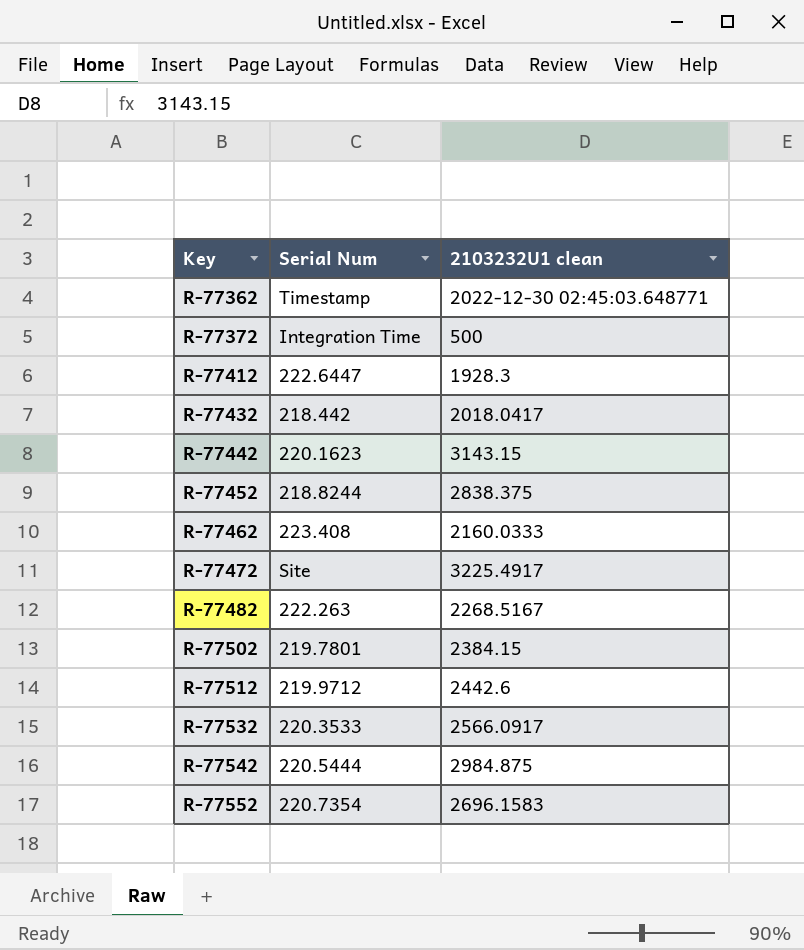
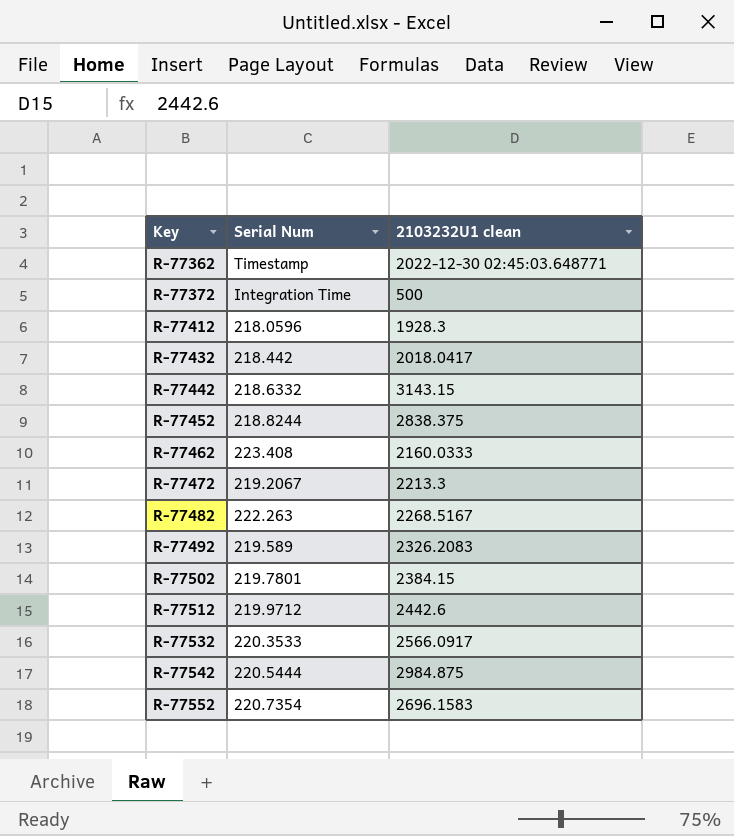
R-77412 | Serial Num: 222.6447 -> 218.0596
R-77442 | Serial Num: 220.1623 -> 218.6332
R-77472 | Serial Num: Site -> 219.2067
R-77472 | 2103232U1 clean: 3225.4917 -> 2213.3
row R-77492: none -> 219.589 | 2326.2083

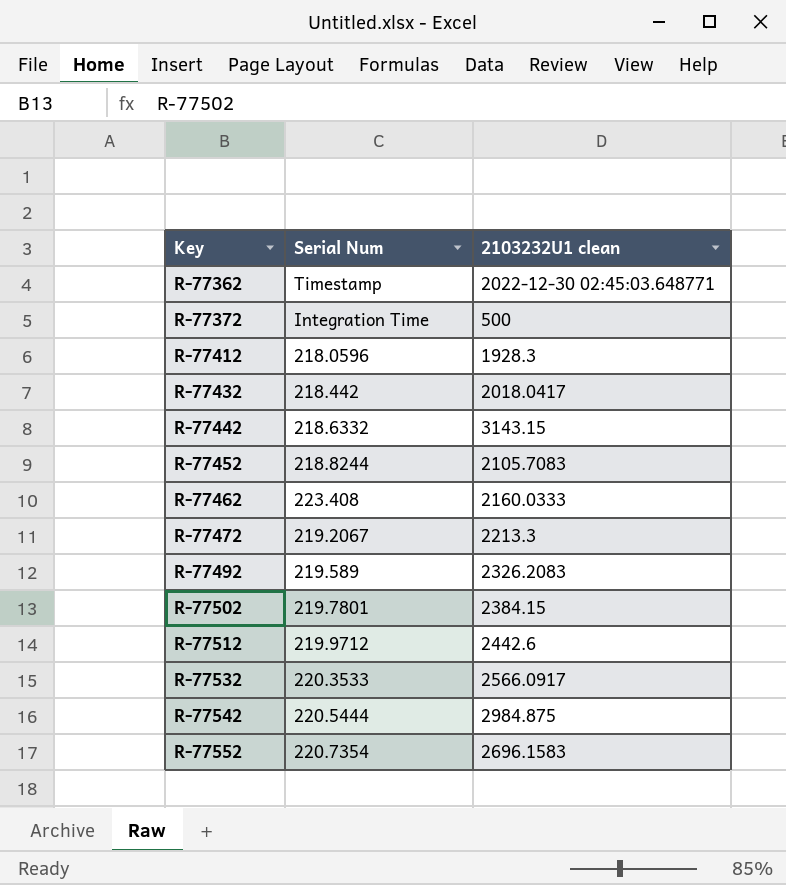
row R-77482: 222.263 | 2268.5167 -> none
R-77452 | 2103232U1 clean: 2838.375 -> 2105.7083

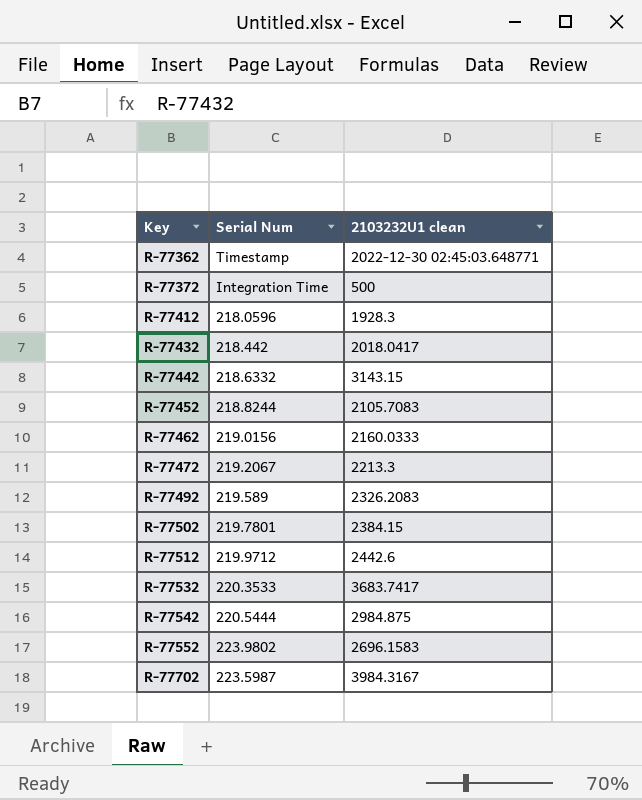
R-77462 | Serial Num: 223.408 -> 219.0156
R-77532 | 2103232U1 clean: 2566.0917 -> 3683.7417
R-77552 | Serial Num: 220.7354 -> 223.9802
row R-77702: none -> 223.5987 | 3984.3167

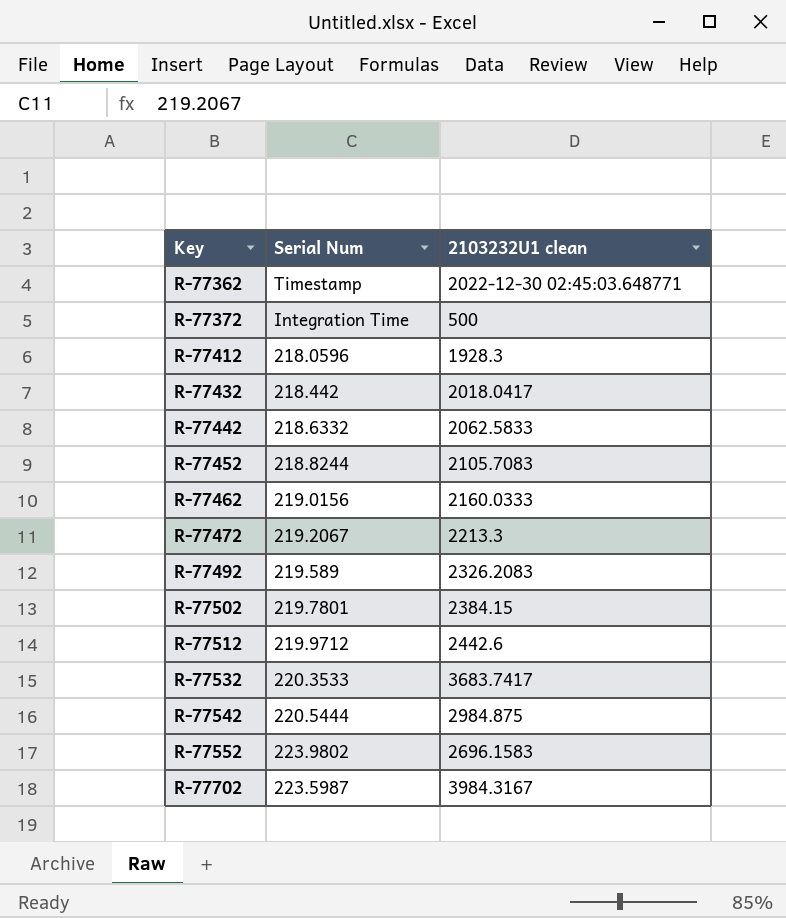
R-77442 | 2103232U1 clean: 3143.15 -> 2062.5833

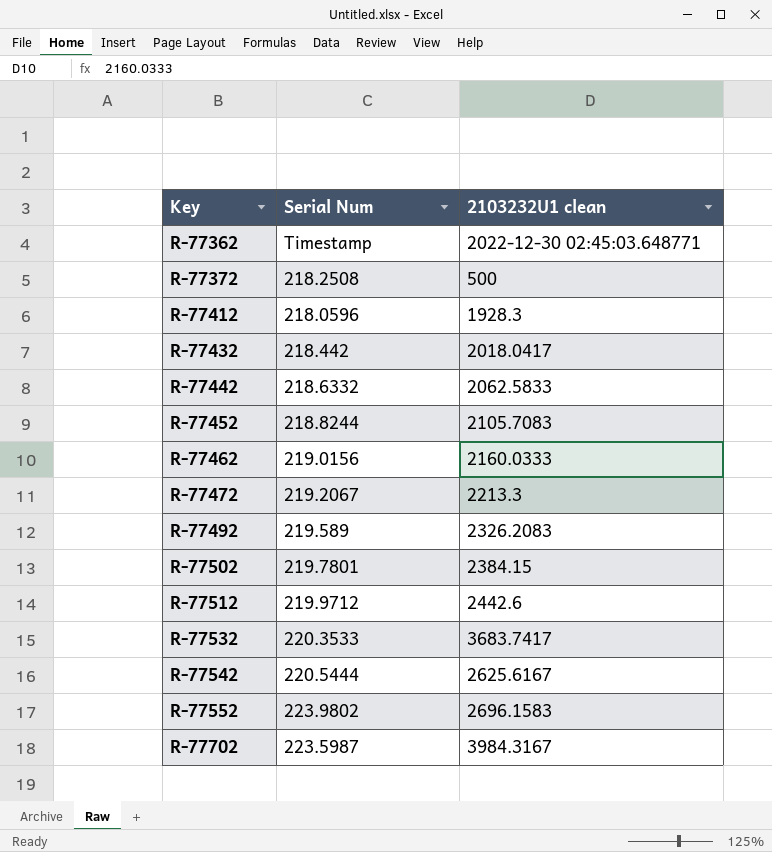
R-77372 | Serial Num: Integration Time -> 218.2508
R-77542 | 2103232U1 clean: 2984.875 -> 2625.6167

